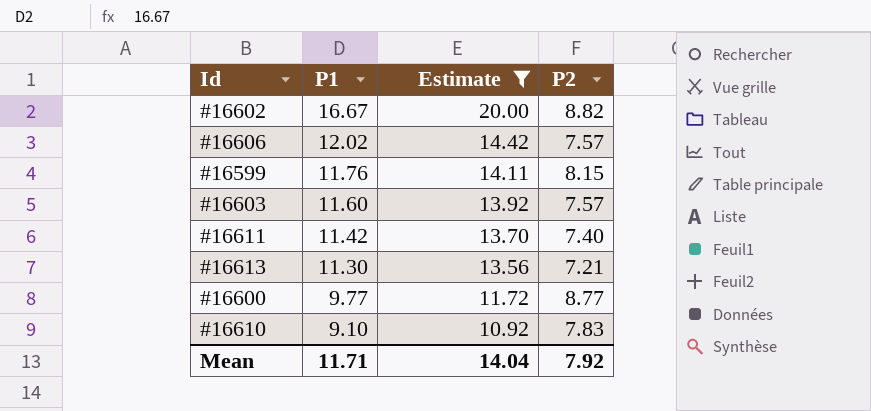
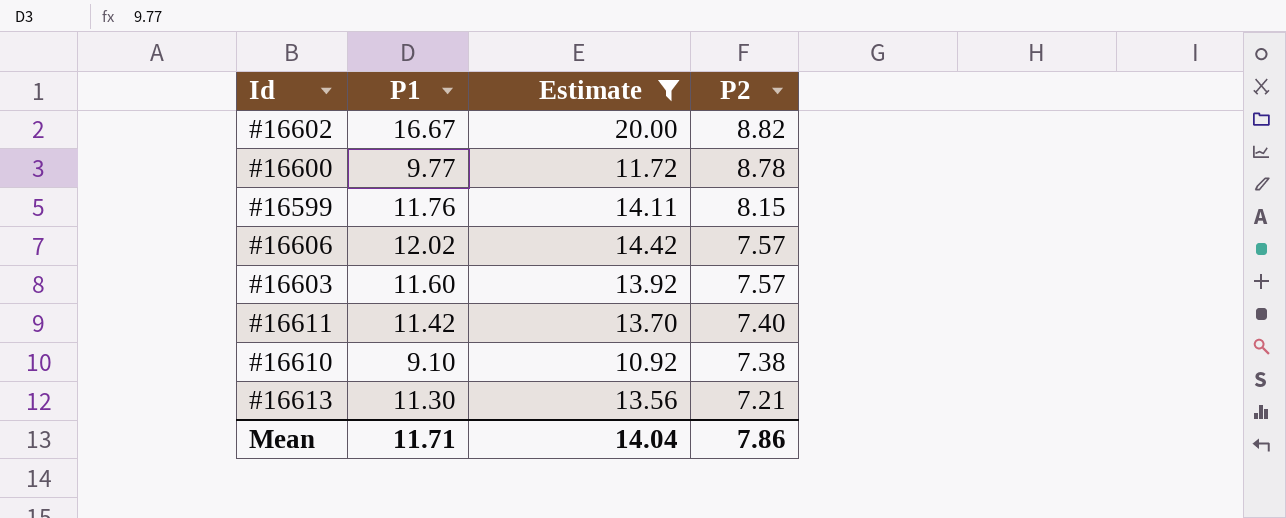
row order: P1 descending -> P2 descending
#16600 | P2: 8.77 -> 8.78
#16610 | P2: 7.83 -> 7.38
Mean | P2: 7.92 -> 7.86

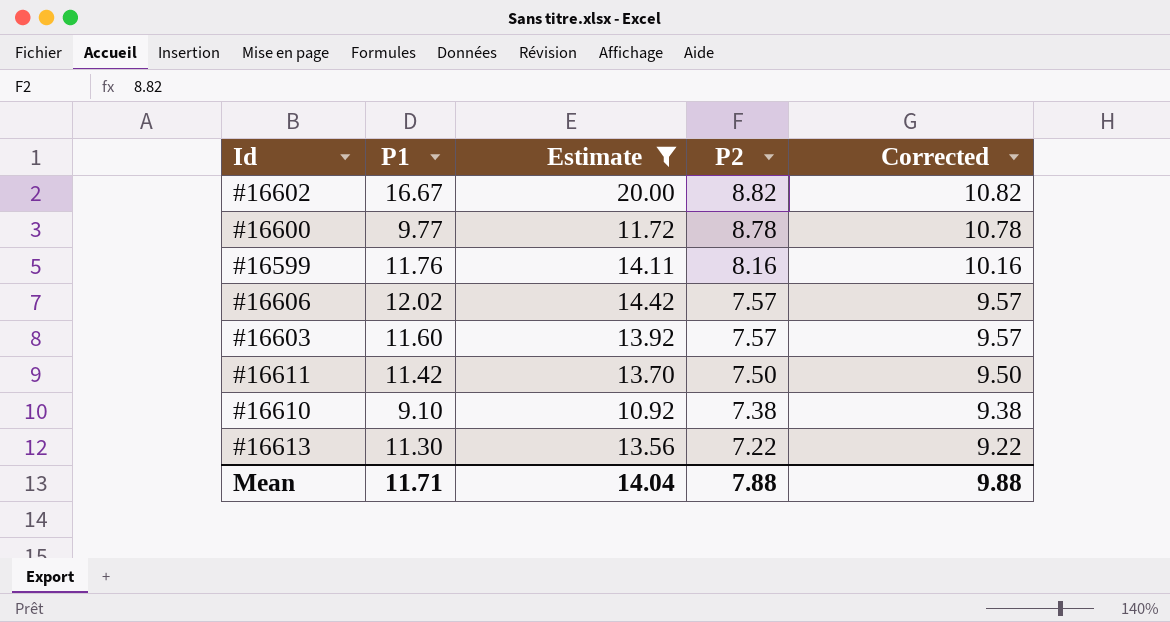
column Corrected | formula: none -> [P2] + 2
#16599 | P2: 8.15 -> 8.16
#16611 | P2: 7.40 -> 7.50
#16613 | P2: 7.21 -> 7.22
Mean | P2: 7.86 -> 7.88

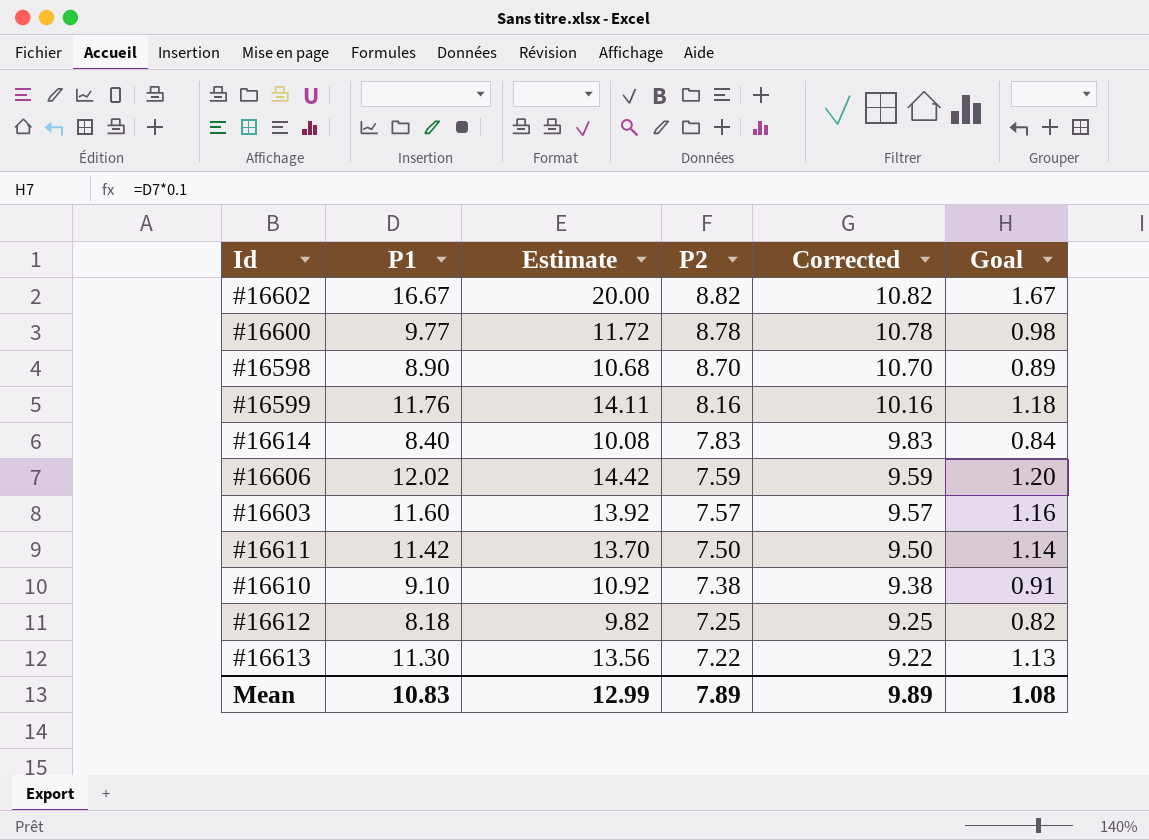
filter: Estimate >= 10.92 -> none
column Goal | formula: none -> [P1] * 0.1
#16606 | P2: 7.57 -> 7.59
#16606 | Corrected: 9.57 -> 9.59
Mean | P1: 11.71 -> 10.83
Mean | Estimate: 14.04 -> 12.99
Mean | P2: 7.88 -> 7.89
Mean | Corrected: 9.88 -> 9.89

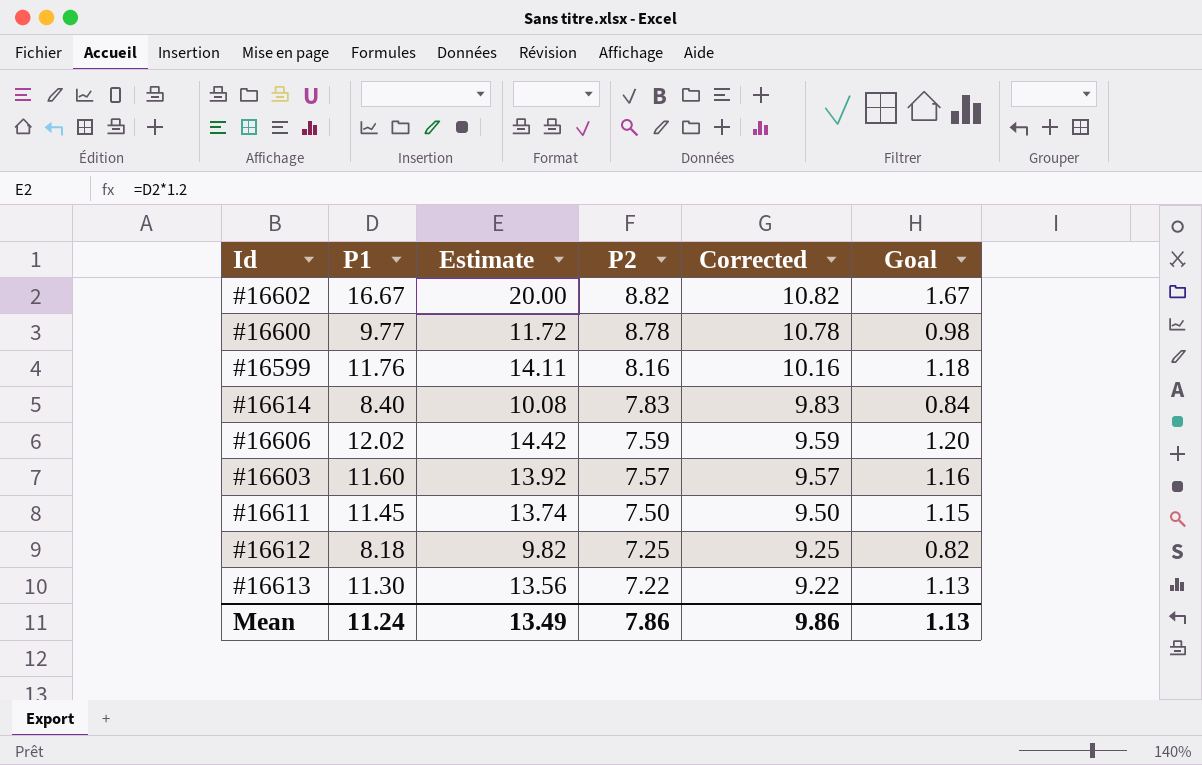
row #16598: 8.90 | 10.68 | 8.70 | 10.70 | 0.89 -> none
row #16610: 9.10 | 10.92 | 7.38 | 9.38 | 0.91 -> none
#16611 | P1: 11.42 -> 11.45
#16611 | Estimate: 13.70 -> 13.74
#16611 | Goal: 1.14 -> 1.15
Mean | P1: 10.83 -> 11.24
Mean | Estimate: 12.99 -> 13.49
Mean | P2: 7.89 -> 7.86
Mean | Corrected: 9.89 -> 9.86
Mean | Goal: 1.08 -> 1.13

